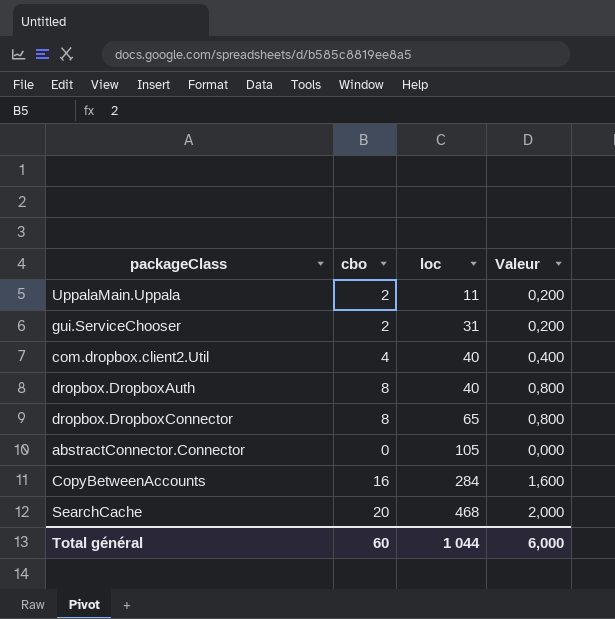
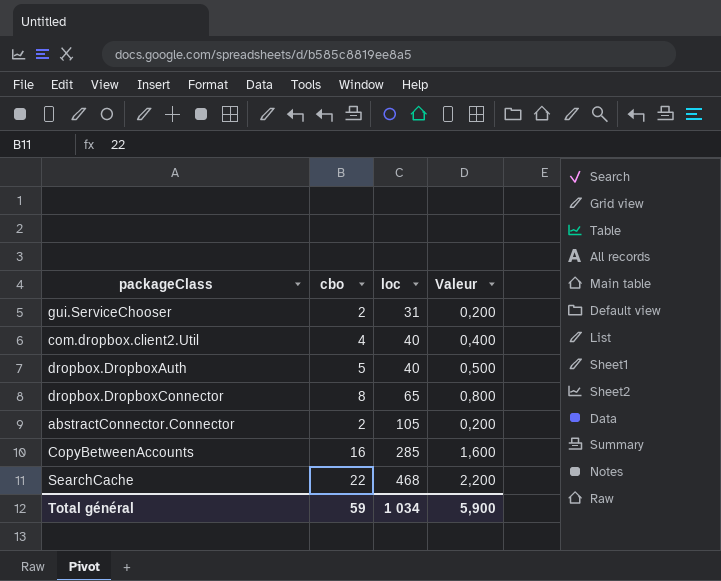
row UppalaMain.Uppala: 2 | 11 | 0,200 -> none
dropbox.DropboxAuth | cbo: 8 -> 5
dropbox.DropboxAuth | Valeur: 0,800 -> 0,500
abstractConnector.Connector | cbo: 0 -> 2
abstractConnector.Connector | Valeur: 0,000 -> 0,200
CopyBetweenAccounts | loc: 284 -> 285
SearchCache | cbo: 20 -> 22
SearchCache | Valeur: 2,000 -> 2,200
Total général | cbo: 60 -> 59
Total général | loc: 1 044 -> 1 034
Total général | Valeur: 6,000 -> 5,900

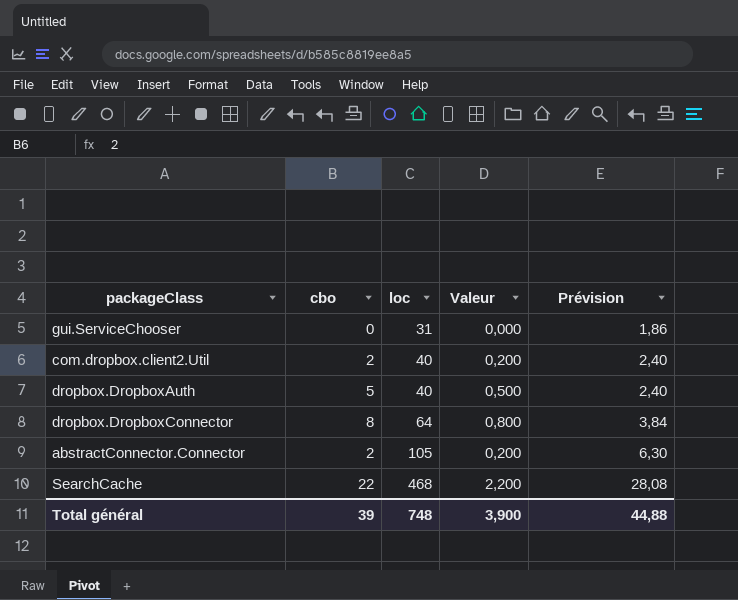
column Prévision | formula: none -> [loc] * 0,06
row CopyBetweenAccounts: 16 | 285 | 1,600 -> none
gui.ServiceChooser | cbo: 2 -> 0
gui.ServiceChooser | Valeur: 0,200 -> 0,000
com.dropbox.client2.Util | cbo: 4 -> 2
com.dropbox.client2.Util | Valeur: 0,400 -> 0,200
dropbox.DropboxConnector | loc: 65 -> 64
Total général | cbo: 59 -> 39
Total général | loc: 1 034 -> 748
Total général | Valeur: 5,900 -> 3,900

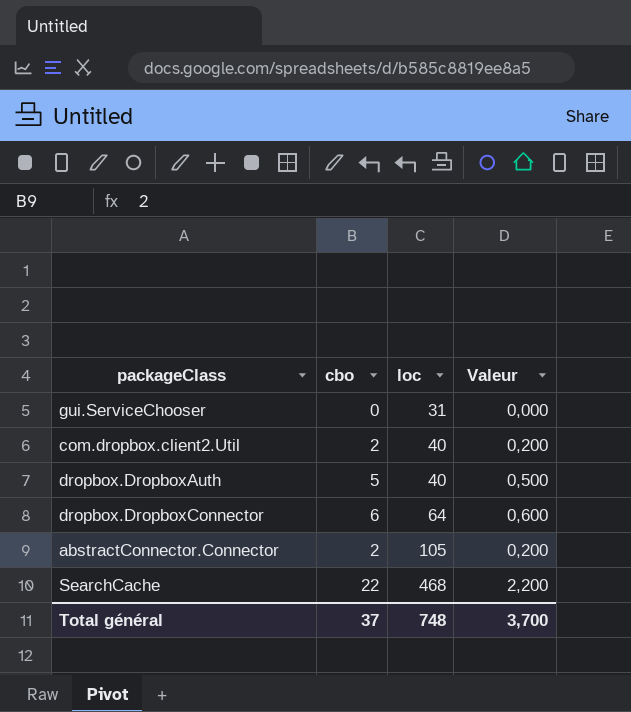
column Prévision | formula: [loc] * 0,06 -> none
dropbox.DropboxConnector | cbo: 8 -> 6
dropbox.DropboxConnector | Valeur: 0,800 -> 0,600
Total général | cbo: 39 -> 37
Total général | Valeur: 3,900 -> 3,700

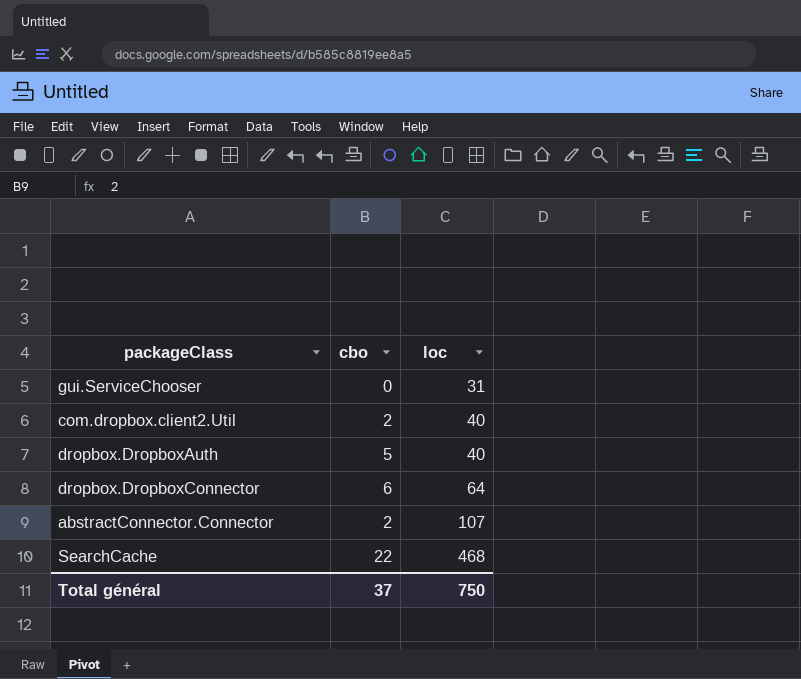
column Valeur | formula: [cbo] * 0,1 -> none
abstractConnector.Connector | loc: 105 -> 107
Total général | loc: 748 -> 750

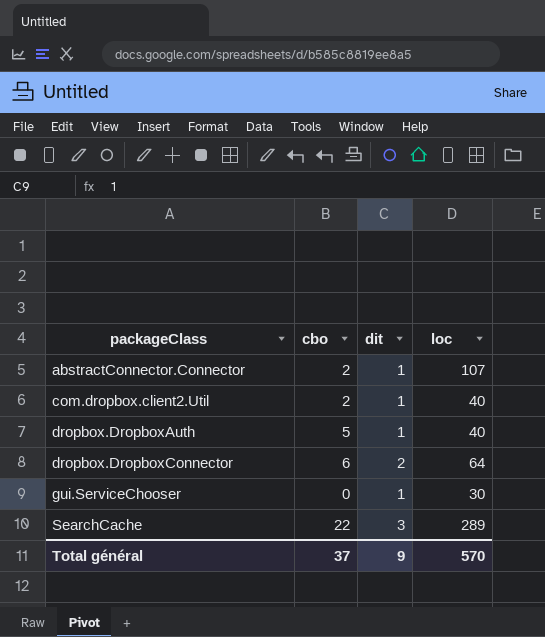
row order: loc ascending -> packageClass ascending
column dit | position: none -> 3
gui.ServiceChooser | loc: 31 -> 30
SearchCache | loc: 468 -> 289
Total général | loc: 750 -> 570

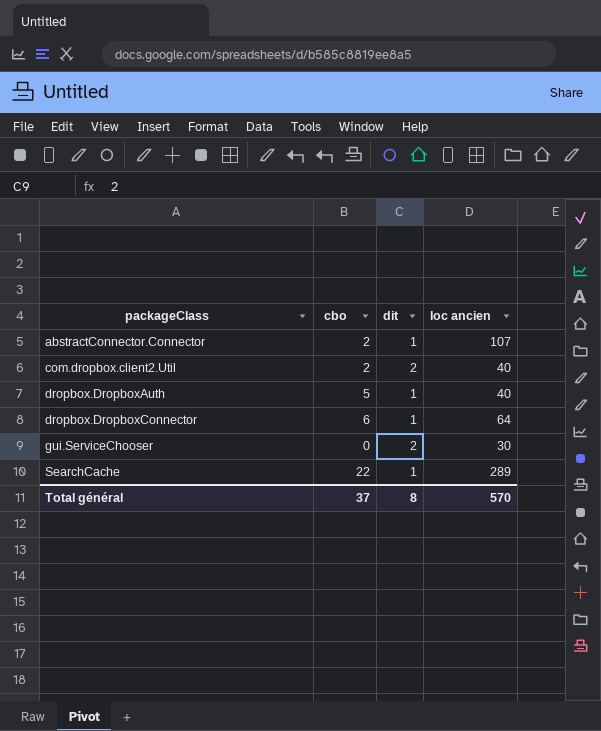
column name: loc -> loc ancien
com.dropbox.client2.Util | dit: 1 -> 2
dropbox.DropboxConnector | dit: 2 -> 1
gui.ServiceChooser | dit: 1 -> 2
SearchCache | dit: 3 -> 1
Total général | dit: 9 -> 8

